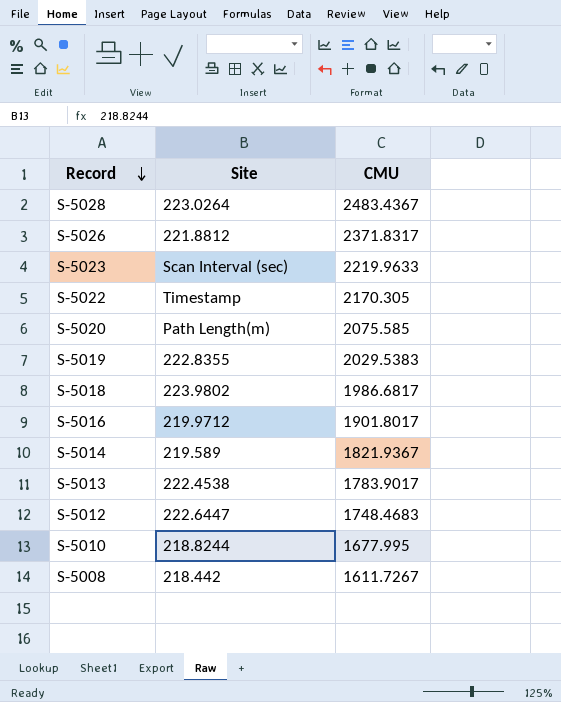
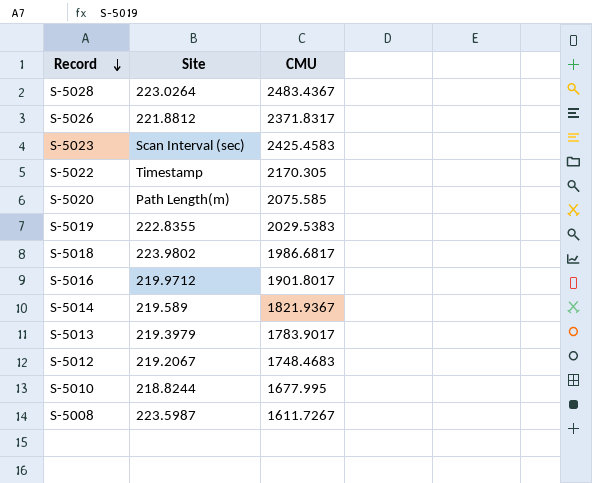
S-5023 | CMU: 2219.9633 -> 2425.4583
S-5013 | Site: 222.4538 -> 219.3979
S-5012 | Site: 222.6447 -> 219.2067
S-5008 | Site: 218.442 -> 223.5987

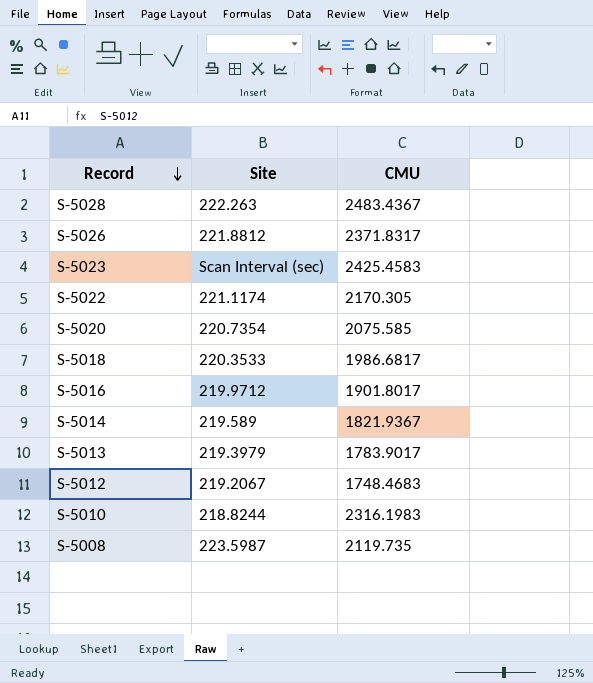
row S-5019: 222.8355 | 2029.5383 -> none
S-5028 | Site: 223.0264 -> 222.263
S-5022 | Site: Timestamp -> 221.1174
S-5020 | Site: Path Length(m) -> 220.7354
S-5018 | Site: 223.9802 -> 220.3533
S-5010 | CMU: 1677.995 -> 2316.1983
S-5008 | CMU: 1611.7267 -> 2119.735

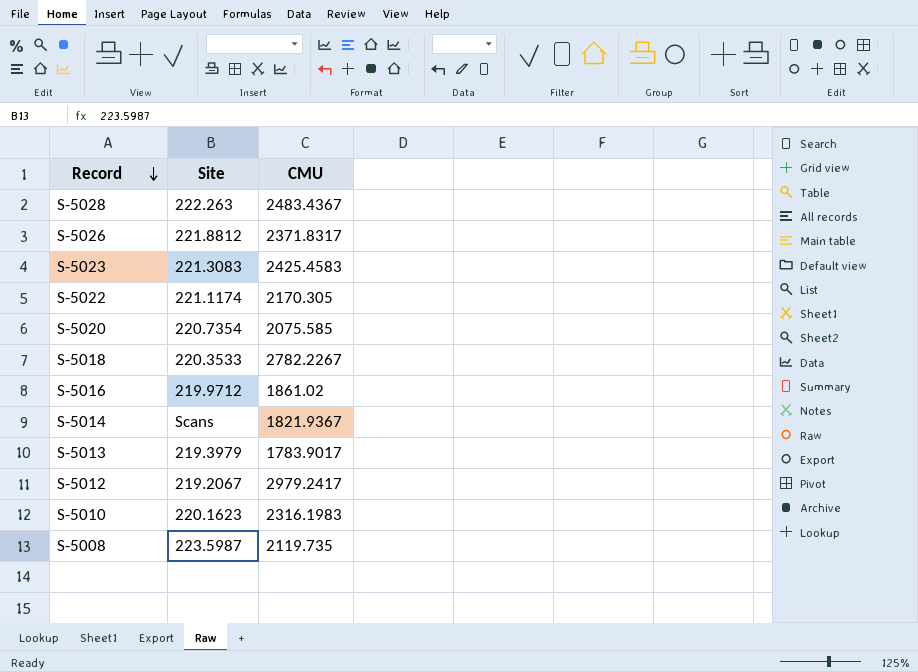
S-5023 | Site: Scan Interval (sec) -> 221.3083
S-5018 | CMU: 1986.6817 -> 2782.2267
S-5016 | CMU: 1901.8017 -> 1861.02
S-5014 | Site: 219.589 -> Scans
S-5012 | CMU: 1748.4683 -> 2979.2417
S-5010 | Site: 218.8244 -> 220.1623

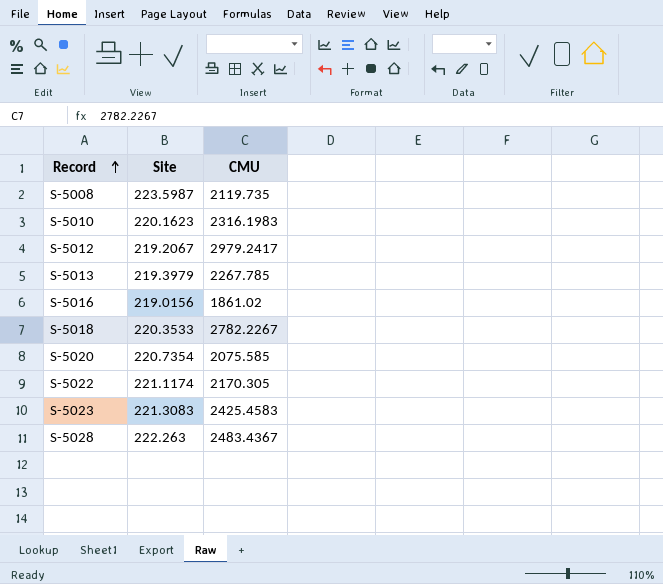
row order: Record descending -> Record ascending
row S-5026: 221.8812 | 2371.8317 -> none
row S-5014: Scans | 1821.9367 -> none
S-5013 | CMU: 1783.9017 -> 2267.785
S-5016 | Site: 219.9712 -> 219.0156

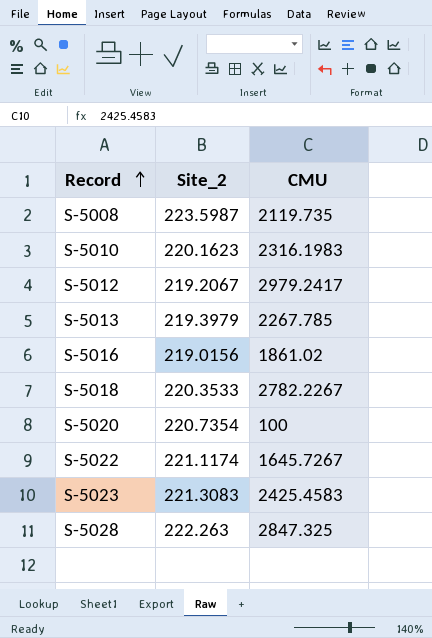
column name: Site -> Site_2
S-5020 | CMU: 2075.585 -> 100
S-5022 | CMU: 2170.305 -> 1645.7267
S-5028 | CMU: 2483.4367 -> 2847.325

